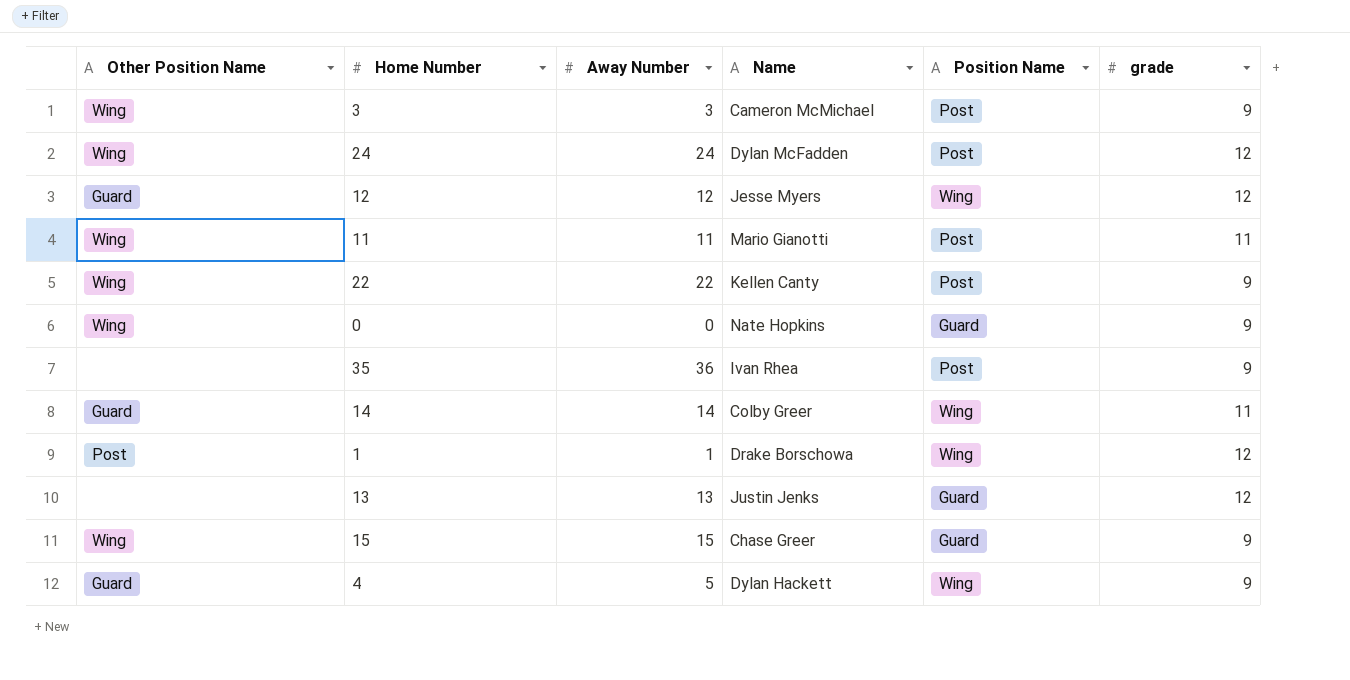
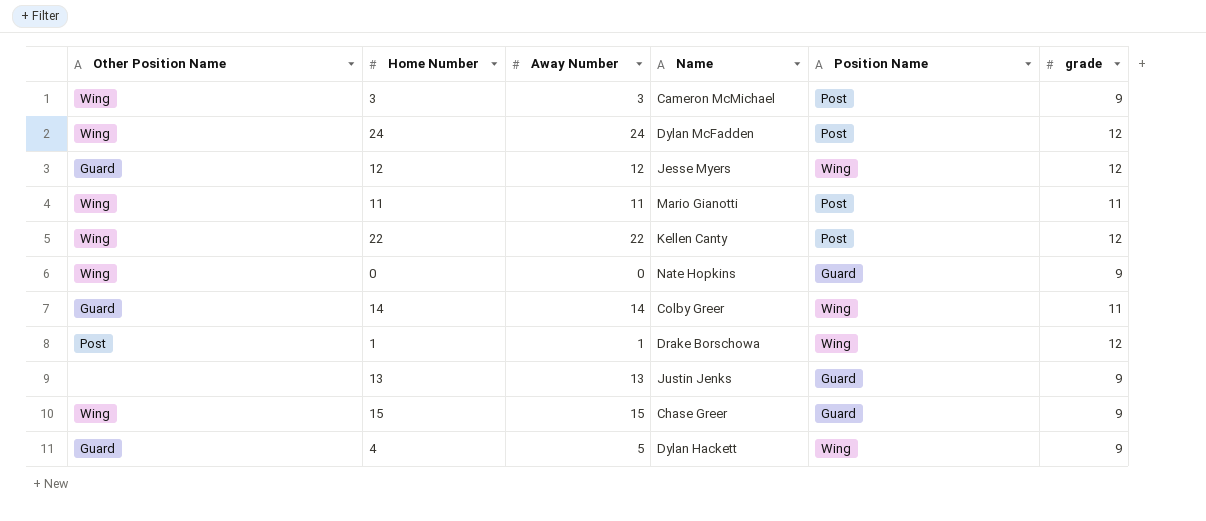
row 35: none | 36 | Ivan Rhea | Post | 9 -> none
22 | grade: 9 -> 12
13 | grade: 12 -> 9

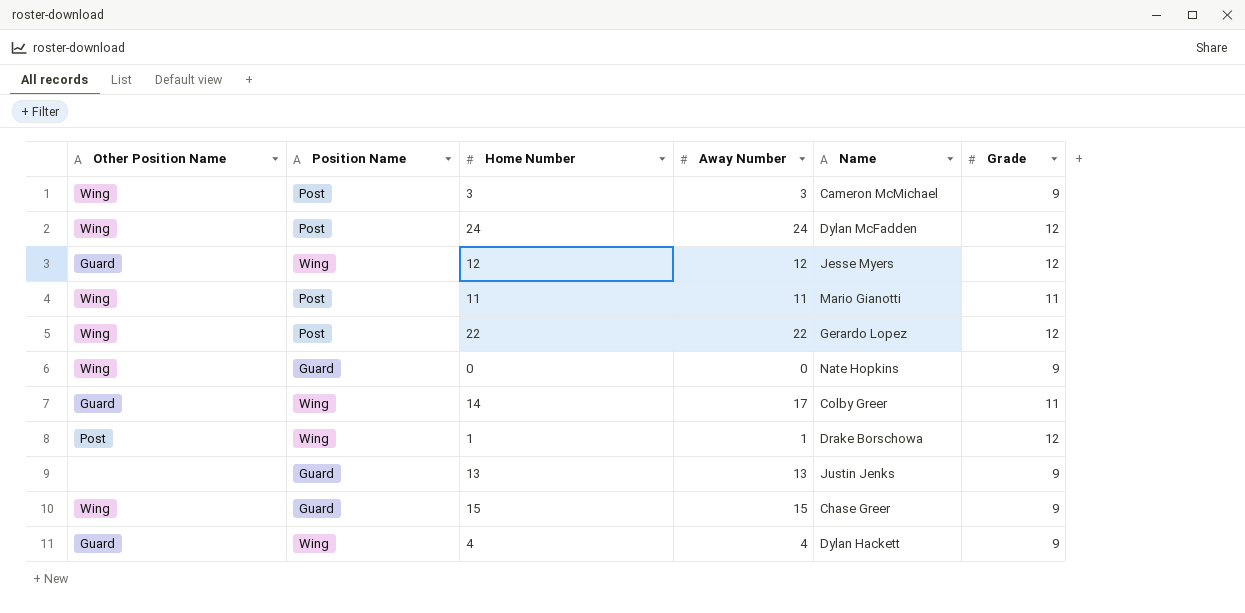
column Position Name | position: 5 -> 2
column name: grade -> Grade
22 | Name: Kellen Canty -> Gerardo Lopez
14 | Away Number: 14 -> 17
4 | Away Number: 5 -> 4

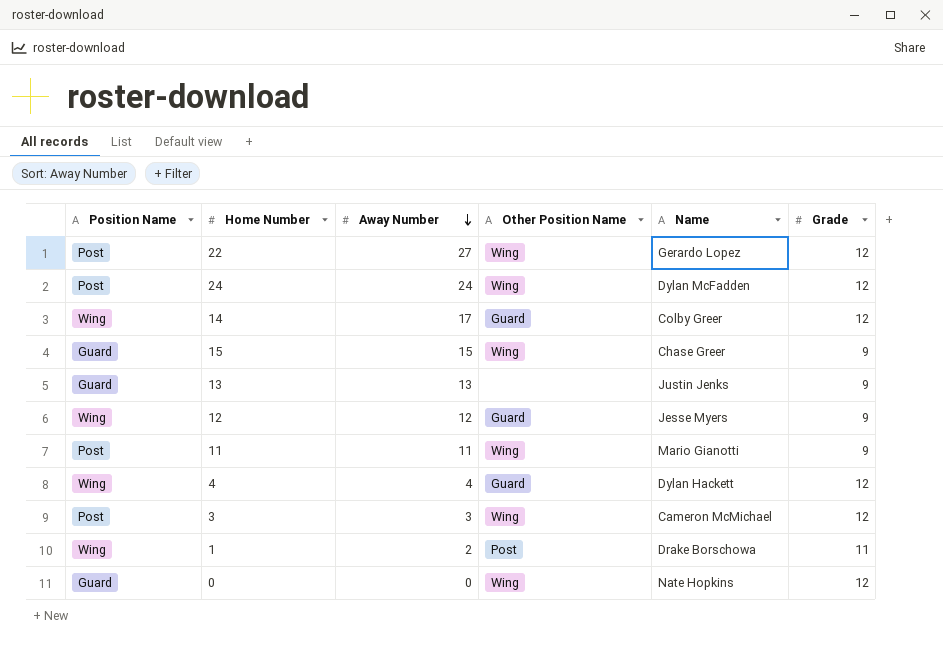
row order: none -> Away Number descending
column Other Position Name | position: 1 -> 4
22 | Away Number: 22 -> 27
14 | Grade: 11 -> 12
12 | Grade: 12 -> 9
11 | Grade: 11 -> 9
4 | Grade: 9 -> 12
3 | Grade: 9 -> 12
1 | Away Number: 1 -> 2
1 | Grade: 12 -> 11
0 | Grade: 9 -> 12

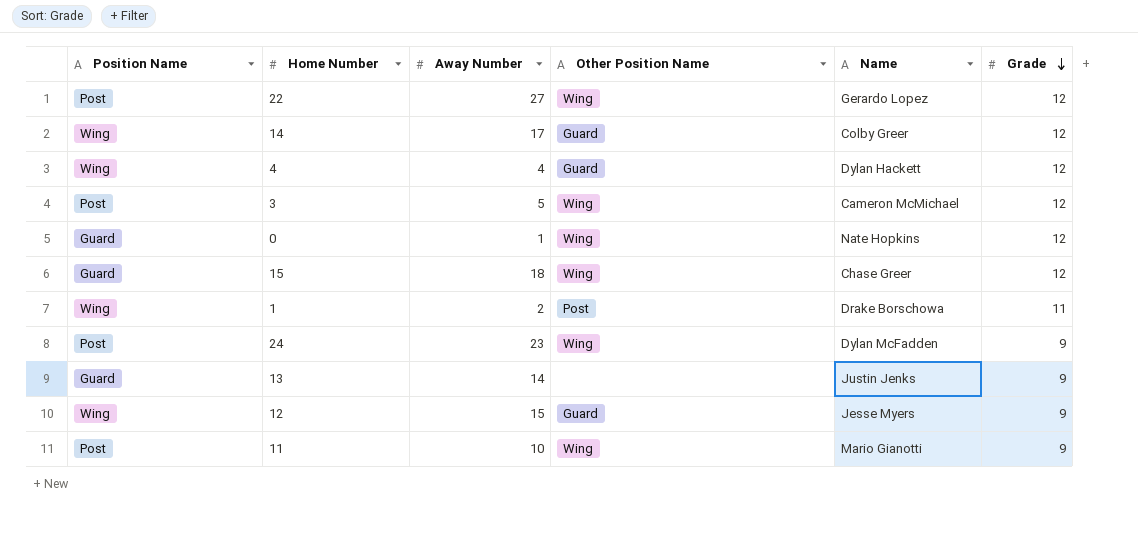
row order: Away Number descending -> Grade descending
3 | Away Number: 3 -> 5
0 | Away Number: 0 -> 1
15 | Away Number: 15 -> 18
15 | Grade: 9 -> 12
24 | Away Number: 24 -> 23
24 | Grade: 12 -> 9
13 | Away Number: 13 -> 14
12 | Away Number: 12 -> 15
11 | Away Number: 11 -> 10

